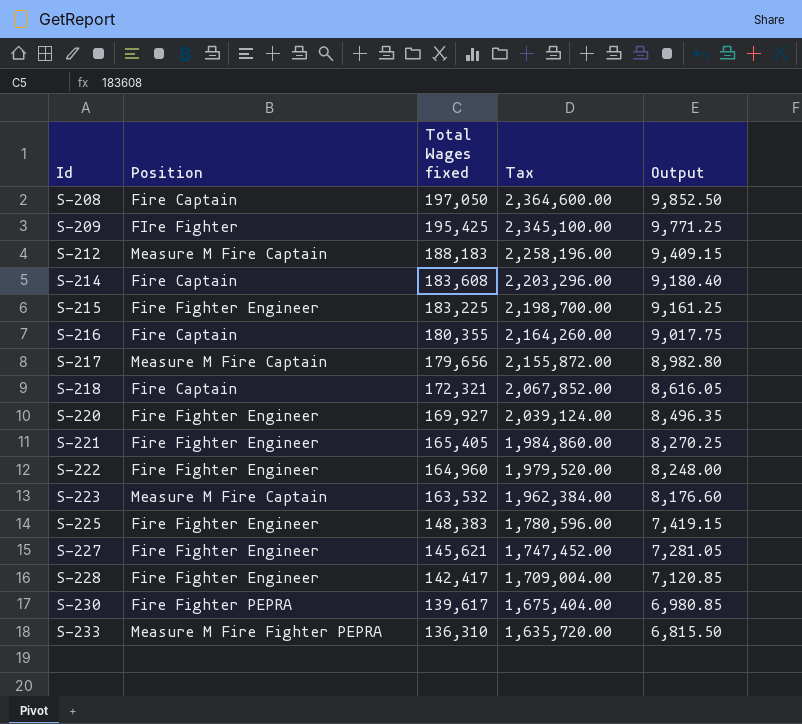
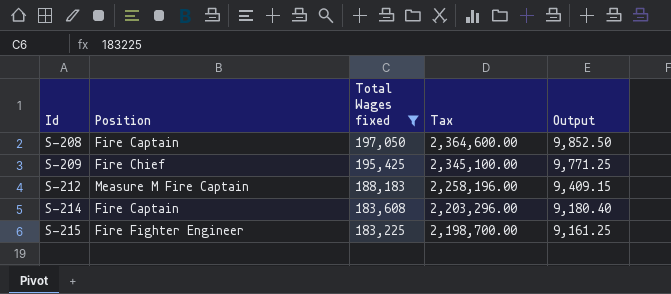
filter: none -> Total Wages fixed >= 183,225
S-209 | Position: FIre Fighter -> Fire Chief

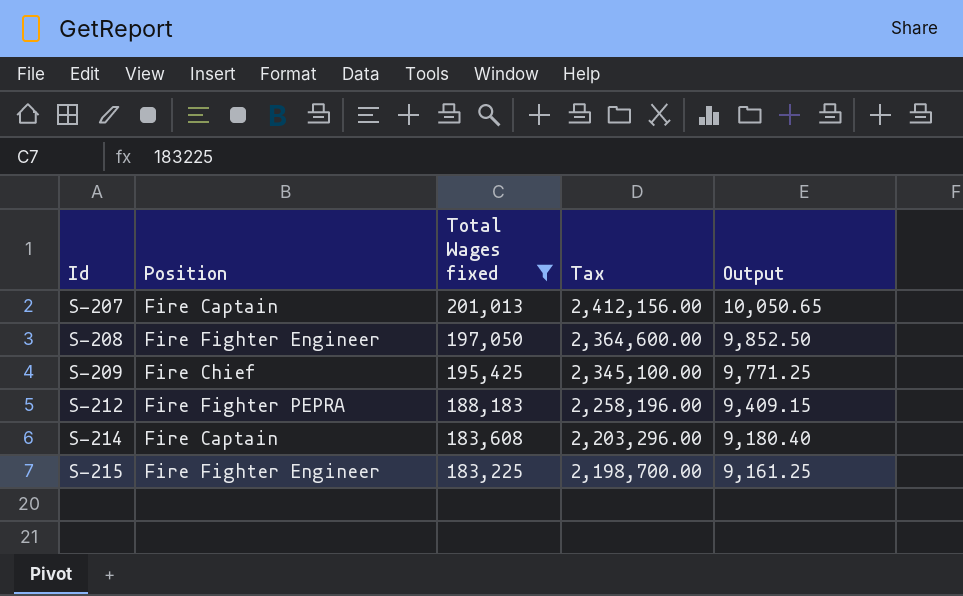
row S-207: none -> Fire Captain | 201,013 | 2,412,156.00 | 10,050.65
S-208 | Position: Fire Captain -> Fire Fighter Engineer
S-212 | Position: Measure M Fire Captain -> Fire Fighter PEPRA

